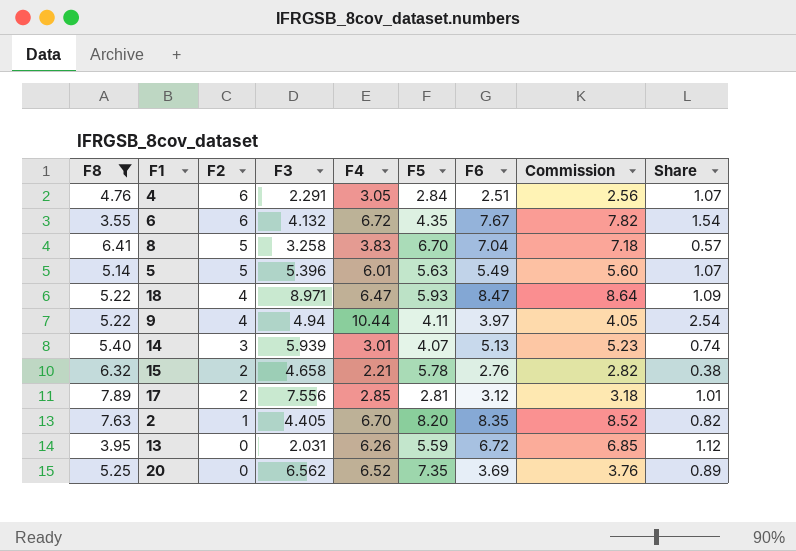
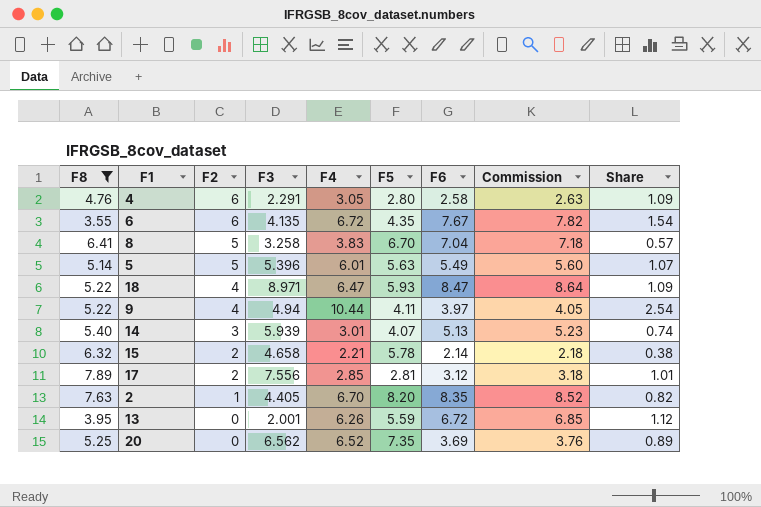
4 | F5: 2.84 -> 2.80
4 | F6: 2.51 -> 2.58
4 | Commission: 2.56 -> 2.63
4 | Share: 1.07 -> 1.09
6 | F3: 4.132 -> 4.135
15 | F6: 2.76 -> 2.14
15 | Commission: 2.82 -> 2.18
13 | F3: 2.031 -> 2.001

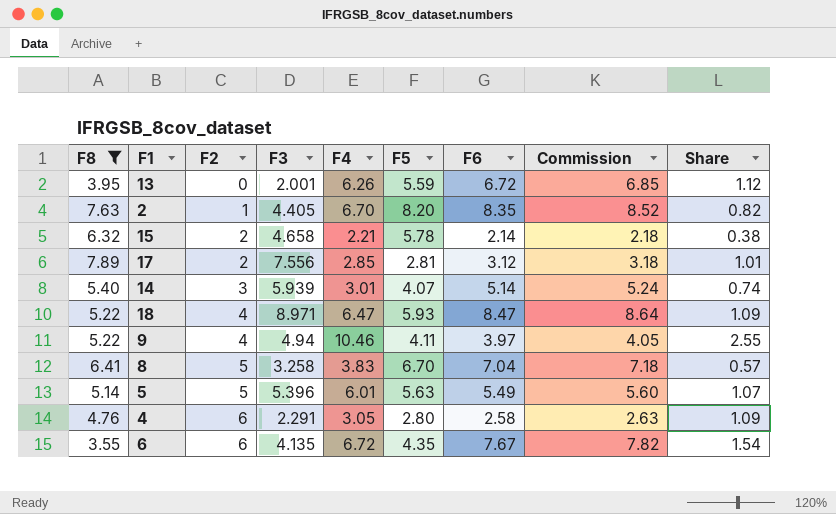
row order: F2 descending -> F2 ascending
row 20: 5.25 | 0 | 6.562 | 6.52 | 7.35 | 3.69 | 3.76 | 0.89 -> none
14 | F6: 5.13 -> 5.14
14 | Commission: 5.23 -> 5.24
9 | F4: 10.44 -> 10.46
9 | Share: 2.54 -> 2.55

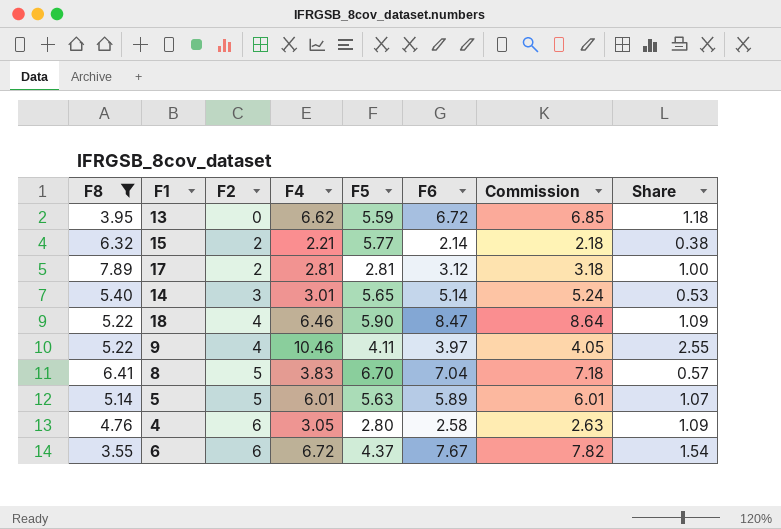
column F3 | position: 4 -> none
row 2: 7.63 | 1 | 4.405 | 6.70 | 8.20 | 8.35 | 8.52 | 0.82 -> none
13 | F4: 6.26 -> 6.62
13 | Share: 1.12 -> 1.18
15 | F5: 5.78 -> 5.77
17 | F4: 2.85 -> 2.81
17 | Share: 1.01 -> 1.00
14 | F5: 4.07 -> 5.65
14 | Share: 0.74 -> 0.53
18 | F4: 6.47 -> 6.46
18 | F5: 5.93 -> 5.90
5 | F6: 5.49 -> 5.89
5 | Commission: 5.60 -> 6.01
6 | F5: 4.35 -> 4.37

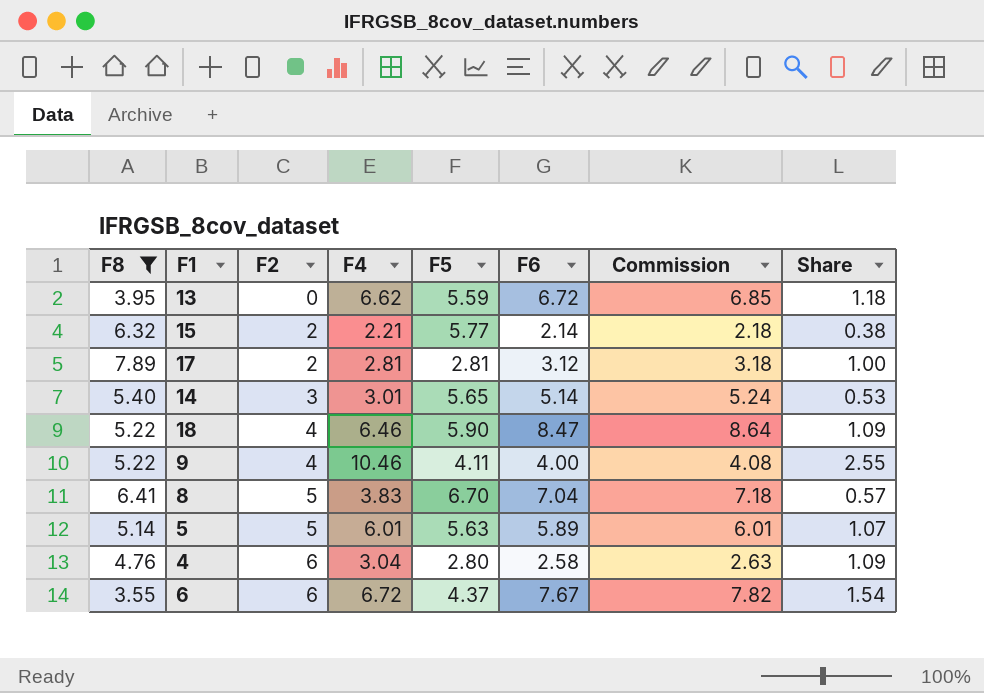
9 | F6: 3.97 -> 4.00
9 | Commission: 4.05 -> 4.08
4 | F4: 3.05 -> 3.04

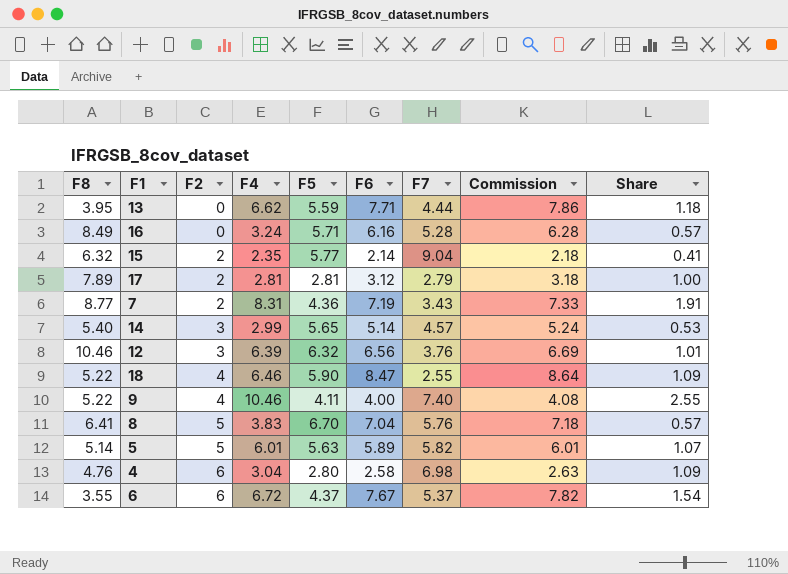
filter: F8 <= 7.89 -> none
column F7 | position: none -> 7
13 | F6: 6.72 -> 7.71
13 | Commission: 6.85 -> 7.86
15 | F4: 2.21 -> 2.35
15 | Share: 0.38 -> 0.41
14 | F4: 3.01 -> 2.99

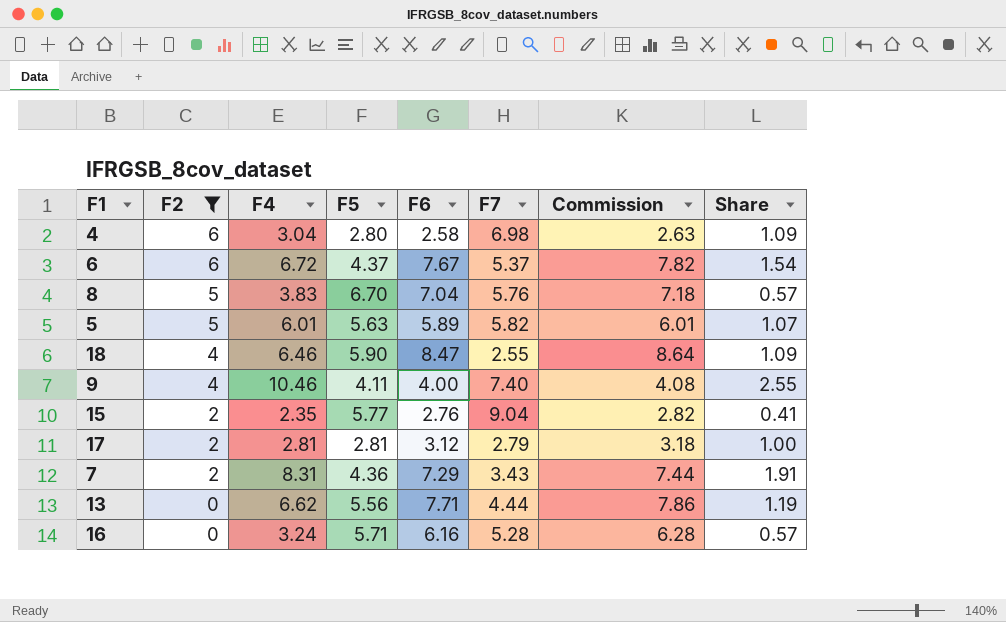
filter: none -> F2 != 3
row order: F2 ascending -> F2 descending
column F8 | position: 1 -> none
15 | F6: 2.14 -> 2.76
15 | Commission: 2.18 -> 2.82
7 | F6: 7.19 -> 7.29
7 | Commission: 7.33 -> 7.44
13 | F5: 5.59 -> 5.56
13 | Share: 1.18 -> 1.19

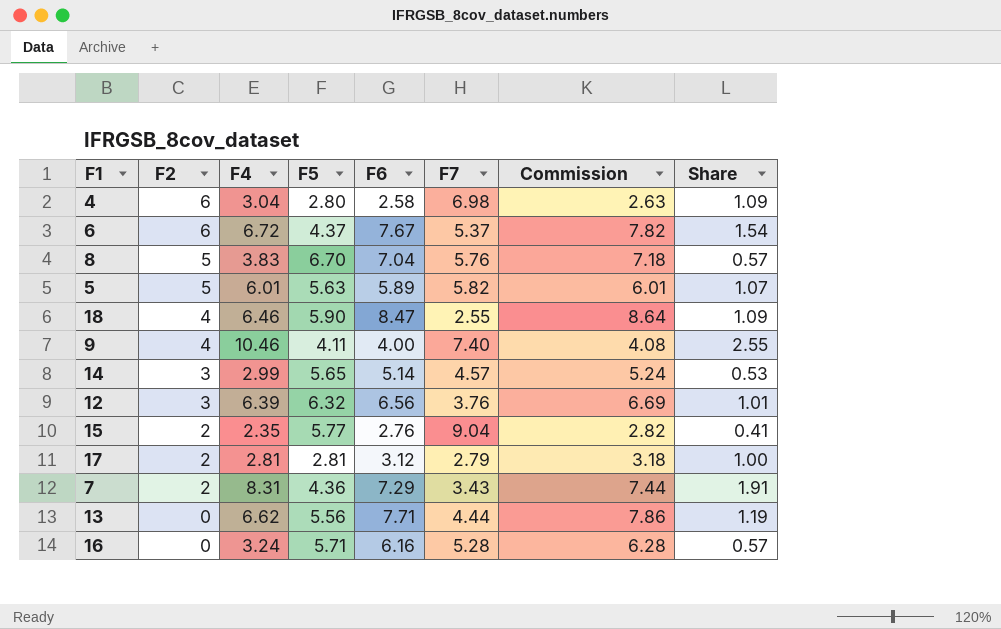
filter: F2 != 3 -> none

